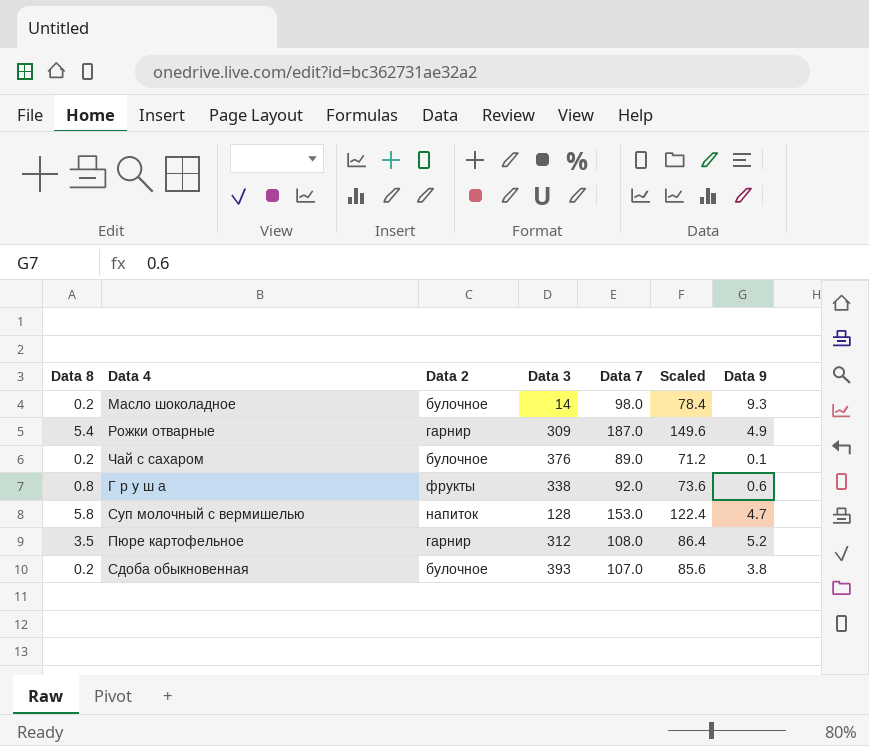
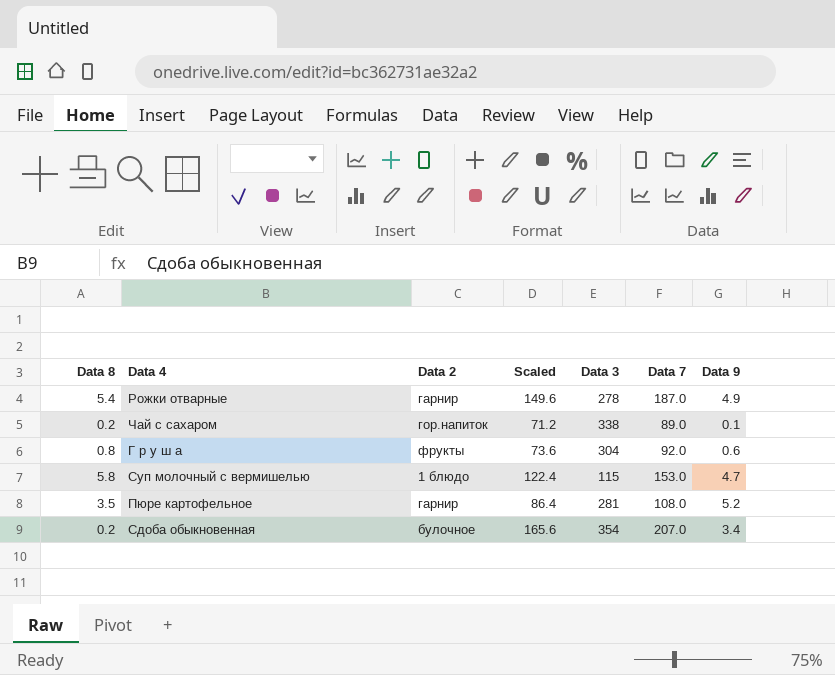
column Scaled | position: 6 -> 4
row Масло шоколадное: 0.2 | булочное | 14 | 98.0 | 78.4 | 9.3 -> none
Рожки отварные | Data 3: 309 -> 278
Чай с сахаром | Data 2: булочное -> гор.напиток
Чай с сахаром | Data 3: 376 -> 338
Г р у ш а | Data 3: 338 -> 304
Суп молочный с вермишелью | Data 2: напиток -> 1 блюдо
Суп молочный с вермишелью | Data 3: 128 -> 115
Пюре картофельное | Data 3: 312 -> 281
Сдоба обыкновенная | Scaled: 85.6 -> 165.6
Сдоба обыкновенная | Data 3: 393 -> 354
Сдоба обыкновенная | Data 7: 107.0 -> 207.0
Сдоба обыкновенная | Data 9: 3.8 -> 3.4

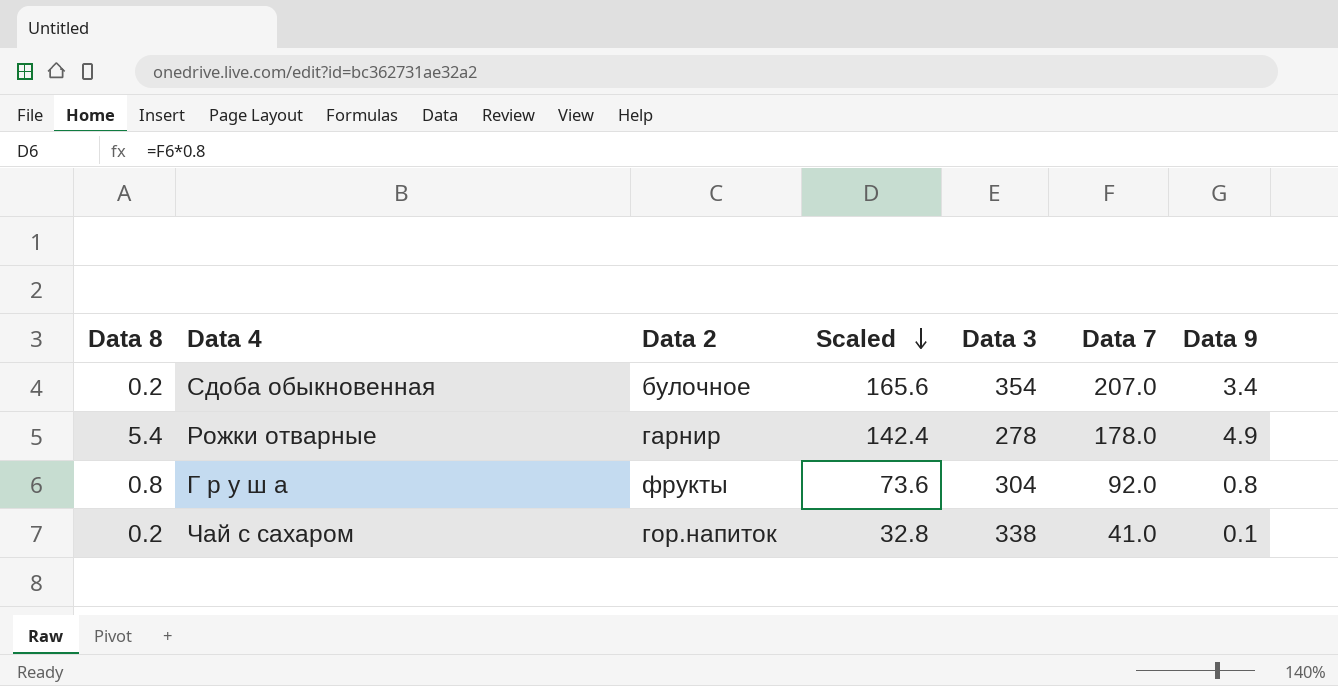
row order: none -> Scaled descending
row Суп молочный с вермишелью: 5.8 | 1 блюдо | 122.4 | 115 | 153.0 | 4.7 -> none
row Пюре картофельное: 3.5 | гарнир | 86.4 | 281 | 108.0 | 5.2 -> none
Рожки отварные | Scaled: 149.6 -> 142.4
Рожки отварные | Data 7: 187.0 -> 178.0
Г р у ш а | Data 9: 0.6 -> 0.8
Чай с сахаром | Scaled: 71.2 -> 32.8
Чай с сахаром | Data 7: 89.0 -> 41.0

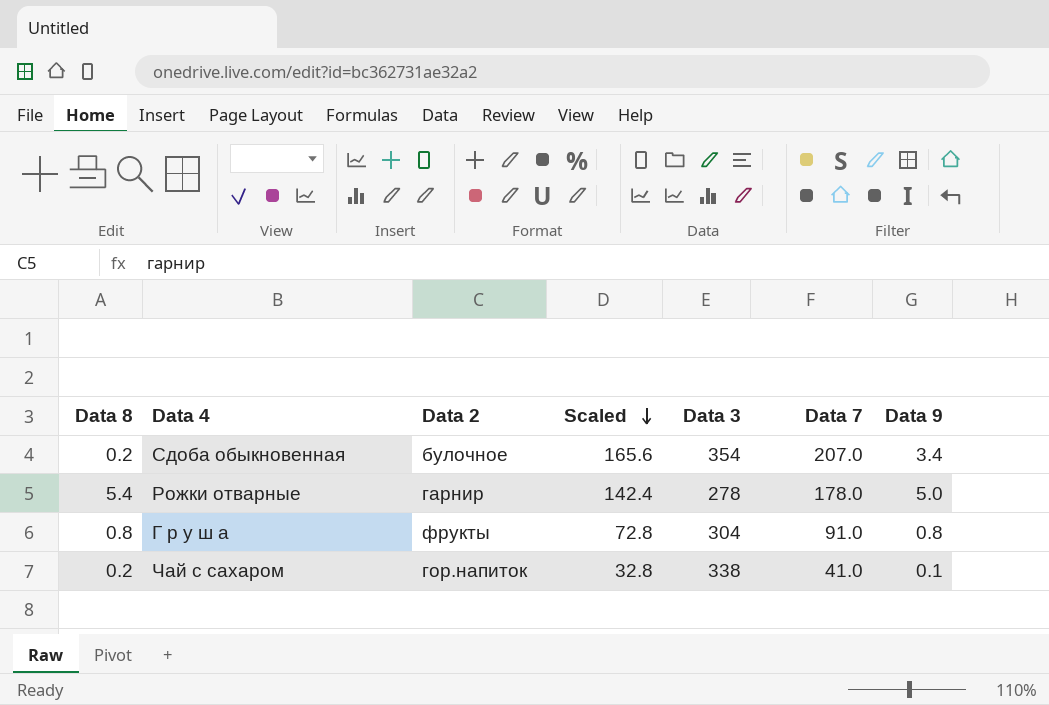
Рожки отварные | Data 9: 4.9 -> 5.0
Г р у ш а | Scaled: 73.6 -> 72.8
Г р у ш а | Data 7: 92.0 -> 91.0

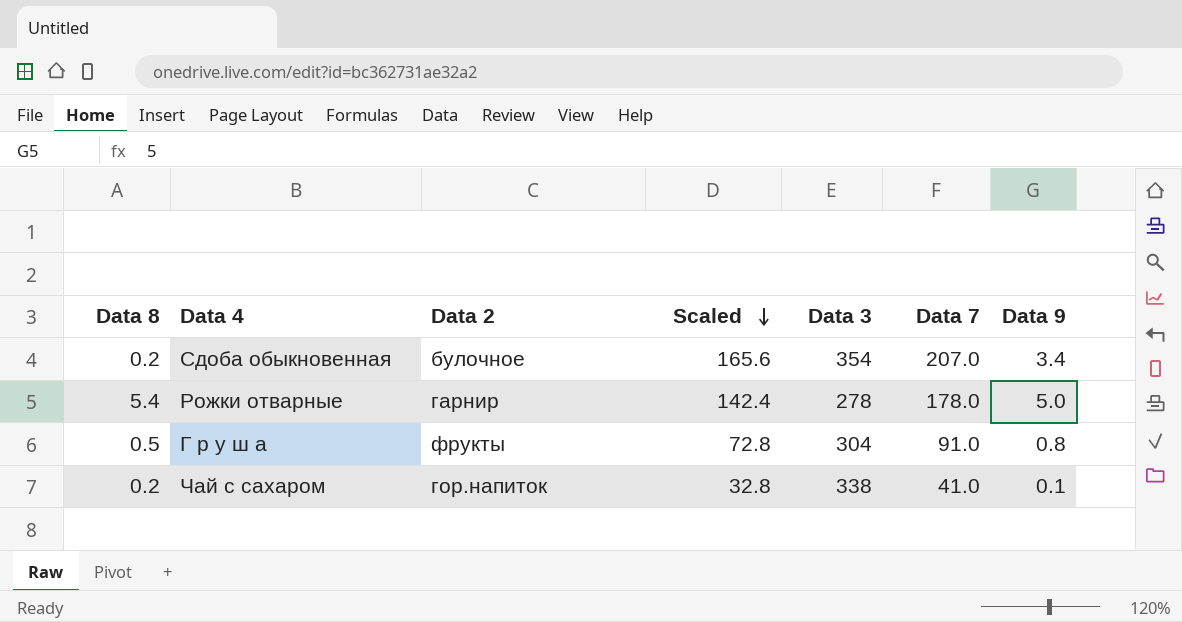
Г р у ш а | Data 8: 0.8 -> 0.5

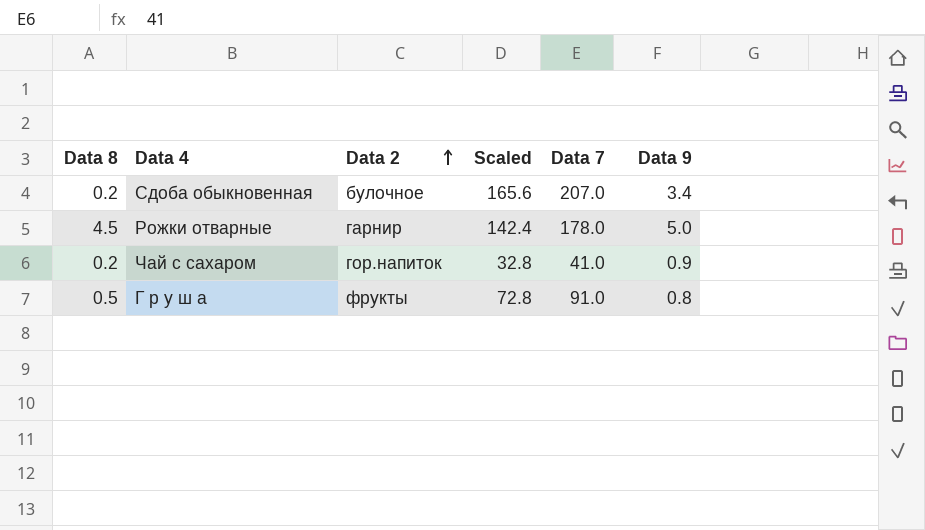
row order: Scaled descending -> Data 2 ascending
column Data 3 | position: 5 -> none
Рожки отварные | Data 8: 5.4 -> 4.5
Чай с сахаром | Data 9: 0.1 -> 0.9

